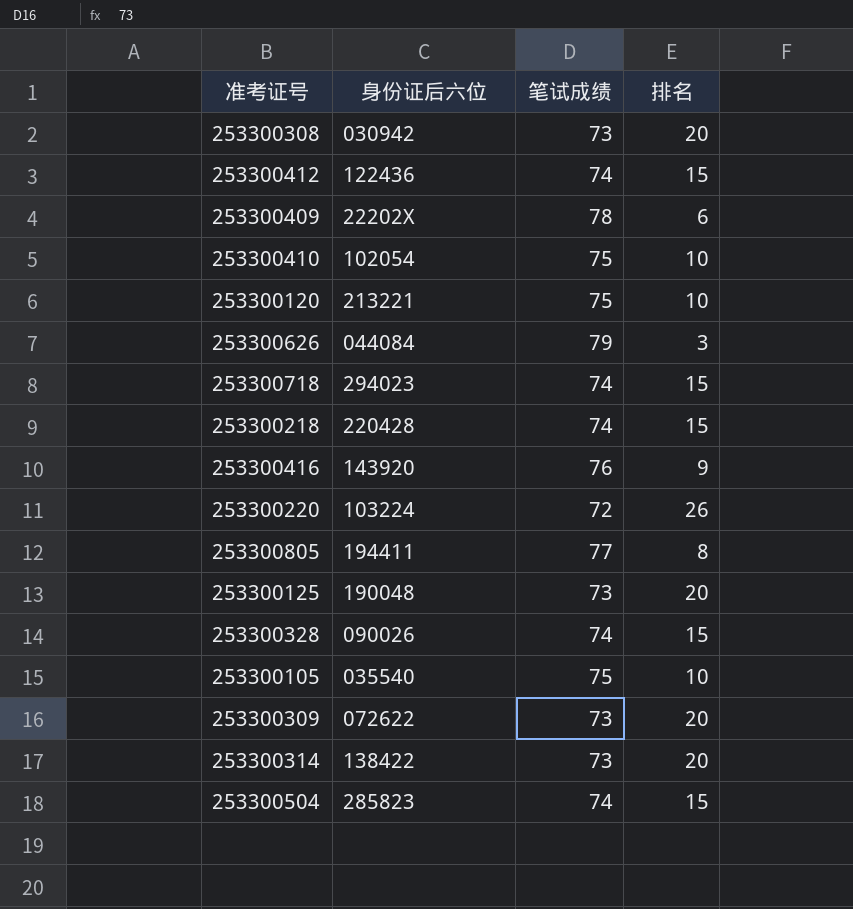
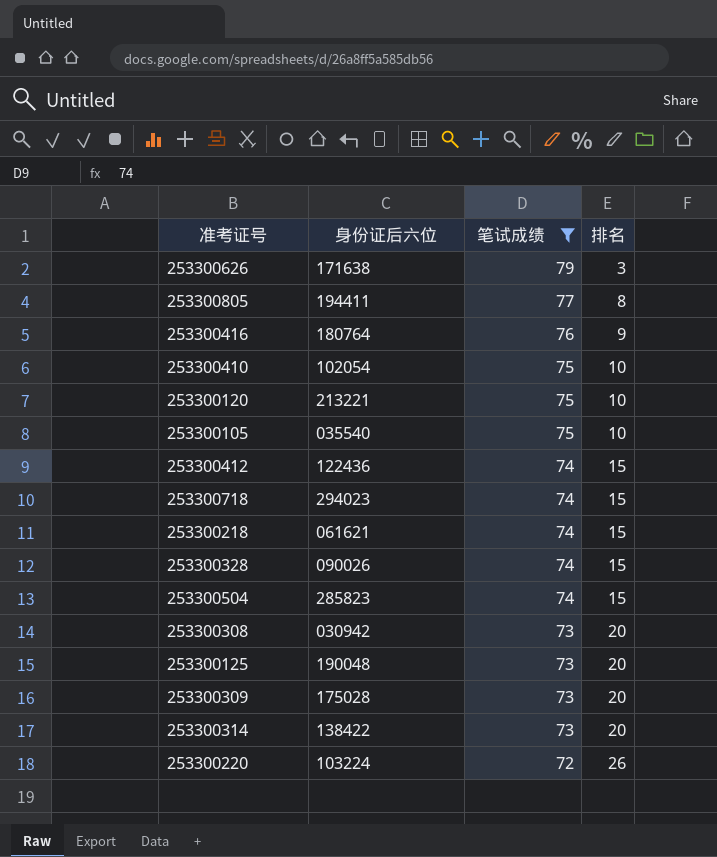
filter: none -> 笔试成绩 != 78
row order: none -> 笔试成绩 descending
253300626 | 身份证后六位: 044084 -> 171638
253300416 | 身份证后六位: 143920 -> 180764
253300218 | 身份证后六位: 220428 -> 061621
253300309 | 身份证后六位: 072622 -> 175028

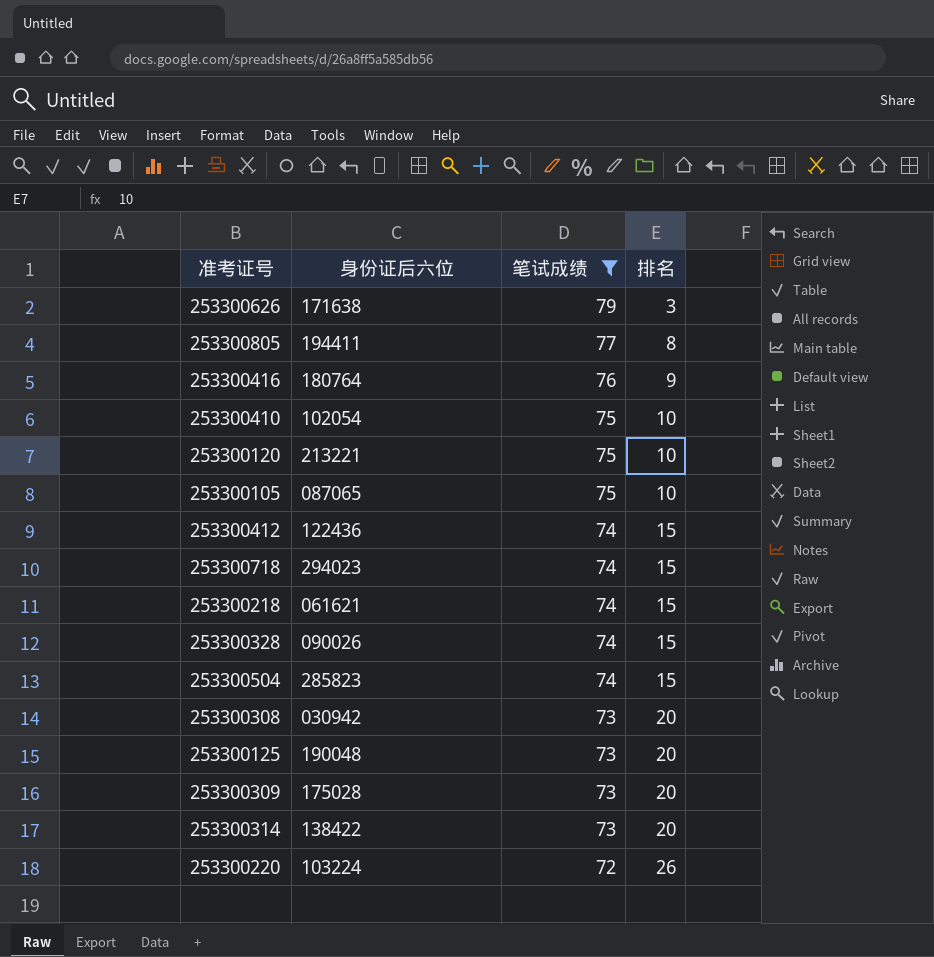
253300105 | 身份证后六位: 035540 -> 087065

